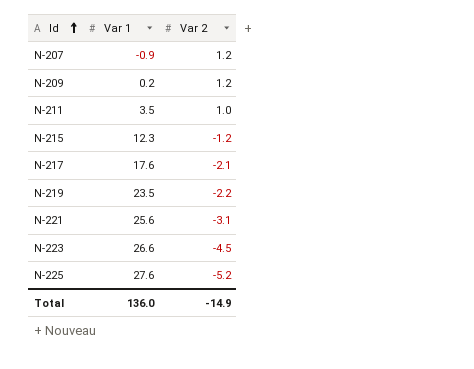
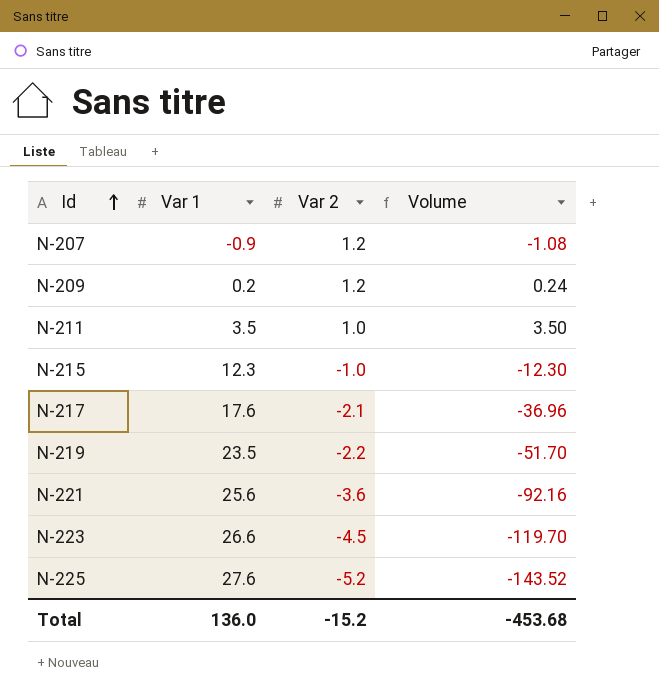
column Volume | formula: none -> [Var 1] * [Var 2]
N-215 | Var 2: -1.2 -> -1.0
N-221 | Var 2: -3.1 -> -3.6
Total | Var 2: -14.9 -> -15.2

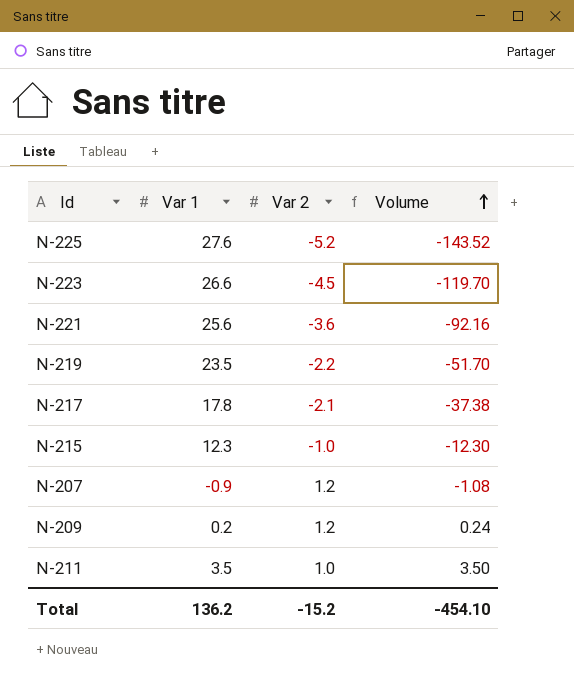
row order: Id ascending -> Volume ascending
N-217 | Var 1: 17.6 -> 17.8
N-217 | Volume: -36.96 -> -37.38
Total | Var 1: 136.0 -> 136.2
Total | Volume: -453.68 -> -454.10

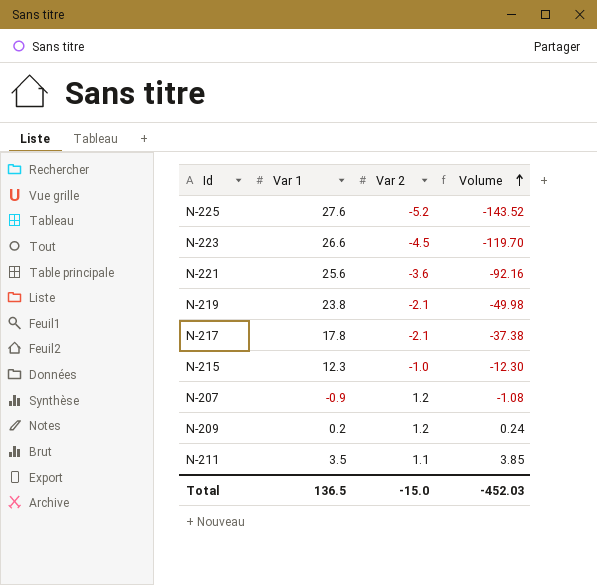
N-219 | Var 1: 23.5 -> 23.8
N-219 | Var 2: -2.2 -> -2.1
N-219 | Volume: -51.70 -> -49.98
N-211 | Var 2: 1.0 -> 1.1
N-211 | Volume: 3.50 -> 3.85
Total | Var 1: 136.2 -> 136.5
Total | Var 2: -15.2 -> -15.0
Total | Volume: -454.10 -> -452.03

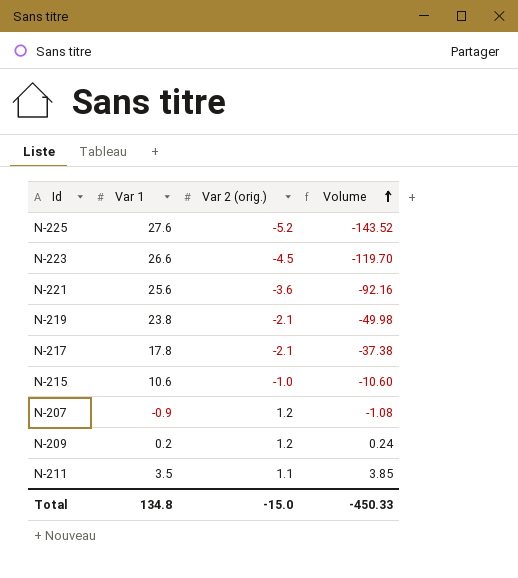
column name: Var 2 -> Var 2 (orig.)
N-215 | Var 1: 12.3 -> 10.6
N-215 | Volume: -12.30 -> -10.60
Total | Var 1: 136.5 -> 134.8
Total | Volume: -452.03 -> -450.33

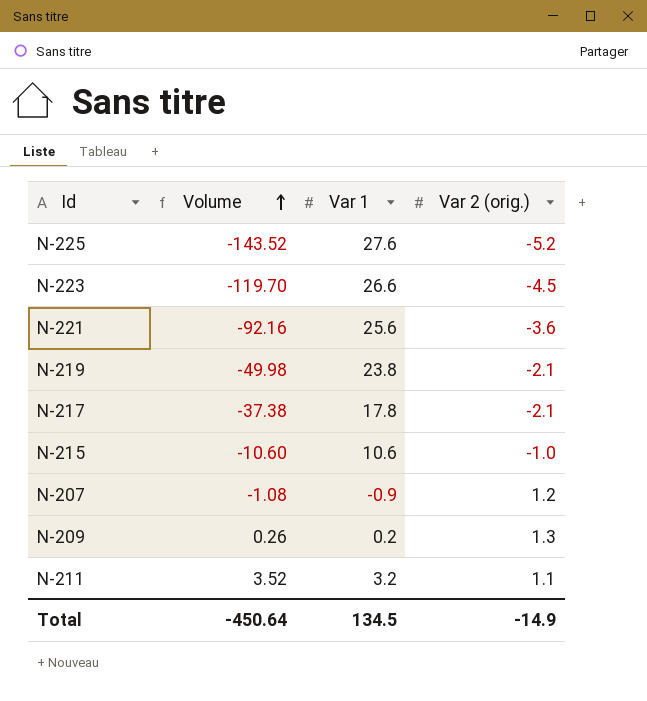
column Volume | position: 4 -> 2
N-209 | Volume: 0.24 -> 0.26
N-209 | Var 2 (orig.): 1.2 -> 1.3
N-211 | Volume: 3.85 -> 3.52
N-211 | Var 1: 3.5 -> 3.2
Total | Volume: -450.33 -> -450.64
Total | Var 1: 134.8 -> 134.5
Total | Var 2 (orig.): -15.0 -> -14.9

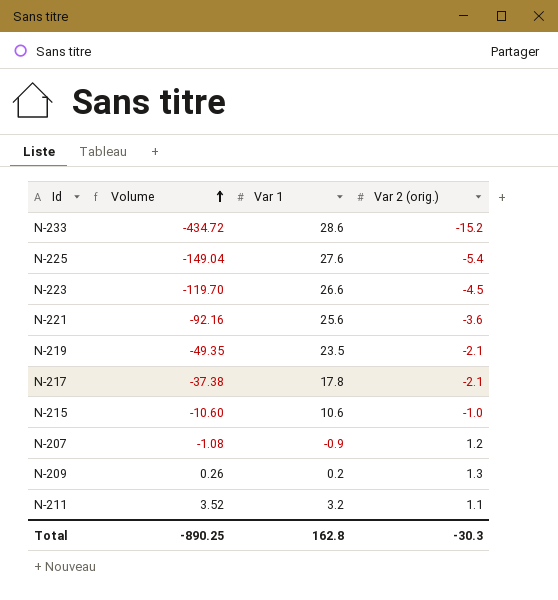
row N-233: none -> -434.72 | 28.6 | -15.2
N-225 | Volume: -143.52 -> -149.04
N-225 | Var 2 (orig.): -5.2 -> -5.4
N-219 | Volume: -49.98 -> -49.35
N-219 | Var 1: 23.8 -> 23.5
Total | Volume: -450.64 -> -890.25
Total | Var 1: 134.5 -> 162.8
Total | Var 2 (orig.): -14.9 -> -30.3

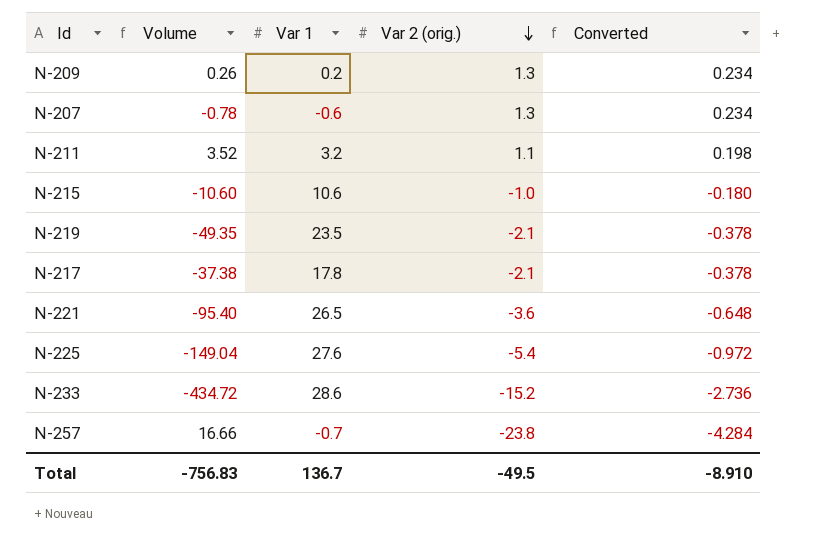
row order: Volume ascending -> Var 2 (orig.) descending
column Converted | formula: none -> [Var 2 (orig.)] * 0.18
row N-223: -119.70 | 26.6 | -4.5 -> none
N-207 | Volume: -1.08 -> -0.78
N-207 | Var 1: -0.9 -> -0.6
N-207 | Var 2 (orig.): 1.2 -> 1.3
N-221 | Volume: -92.16 -> -95.40
N-221 | Var 1: 25.6 -> 26.5
row N-257: none -> 16.66 | -0.7 | -23.8 | -4.284
Total | Volume: -890.25 -> -756.83
Total | Var 1: 162.8 -> 136.7
Total | Var 2 (orig.): -30.3 -> -49.5

